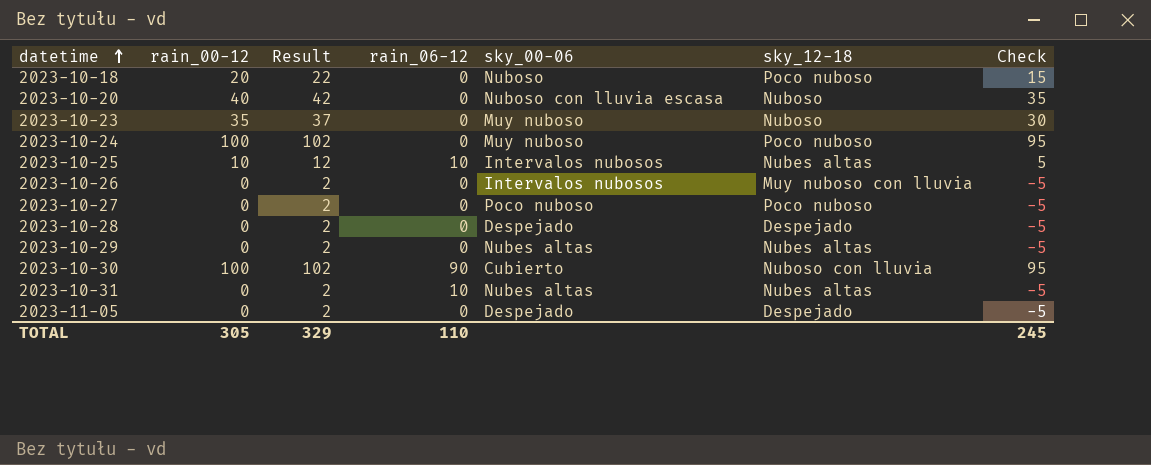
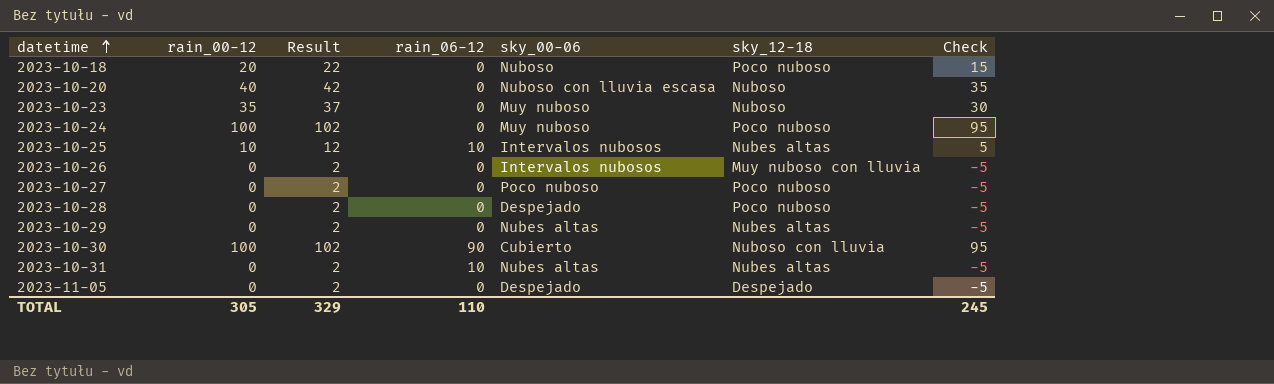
2023-10-28 | sky_12-18: Despejado -> Poco nuboso

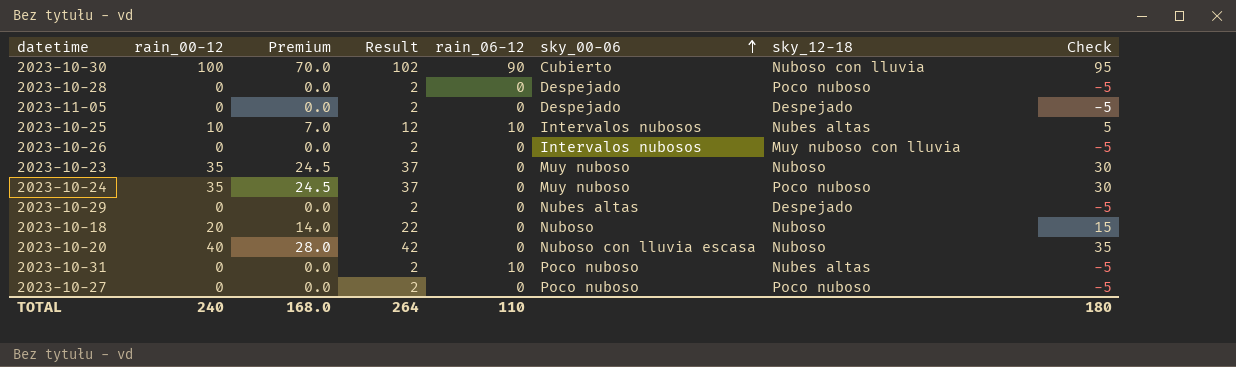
row order: datetime ascending -> sky_00-06 ascending
column Premium | formula: none -> [rain_00-12] * 0.7
2023-10-24 | rain_00-12: 100 -> 35
2023-10-24 | Result: 102 -> 37
2023-10-24 | Check: 95 -> 30
2023-10-29 | sky_12-18: Nubes altas -> Despejado
2023-10-18 | sky_12-18: Poco nuboso -> Nuboso
2023-10-31 | sky_00-06: Nubes altas -> Poco nuboso
TOTAL | rain_00-12: 305 -> 240
TOTAL | Result: 329 -> 264
TOTAL | Check: 245 -> 180

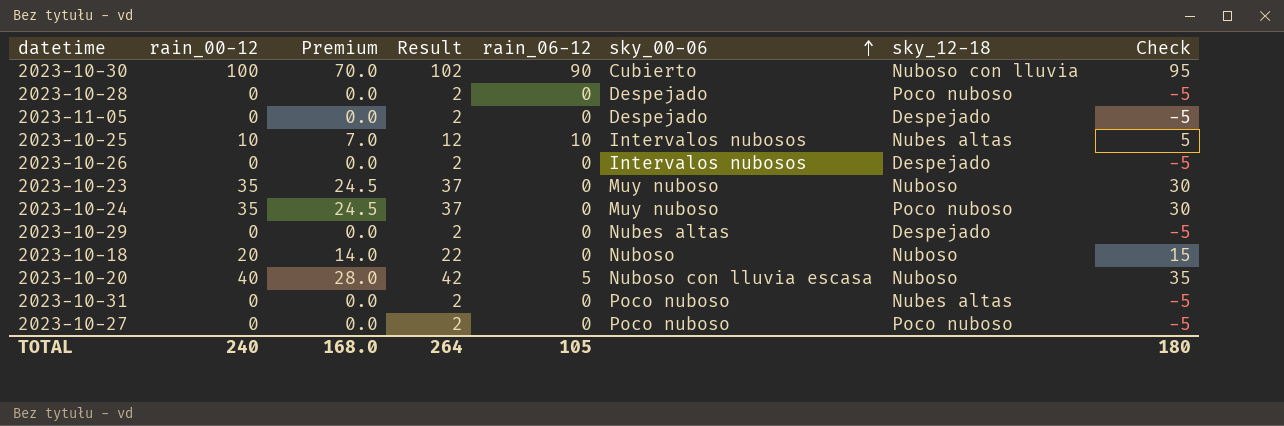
2023-10-26 | sky_12-18: Muy nuboso con lluvia -> Despejado
2023-10-20 | rain_06-12: 0 -> 5
2023-10-31 | rain_06-12: 10 -> 0
TOTAL | rain_06-12: 110 -> 105

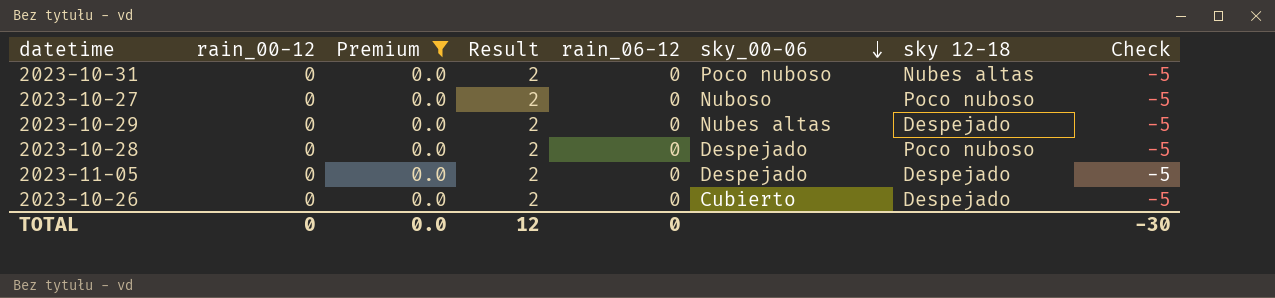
filter: none -> Premium = 0.0
row order: sky_00-06 ascending -> sky_00-06 descending
column name: sky_12-18 -> sky 12-18
2023-10-27 | sky_00-06: Poco nuboso -> Nuboso
2023-10-26 | sky_00-06: Intervalos nubosos -> Cubierto
TOTAL | rain_00-12: 240 -> 0
TOTAL | Premium: 168.0 -> 0.0
TOTAL | Result: 264 -> 12
TOTAL | rain_06-12: 105 -> 0
TOTAL | Check: 180 -> -30

